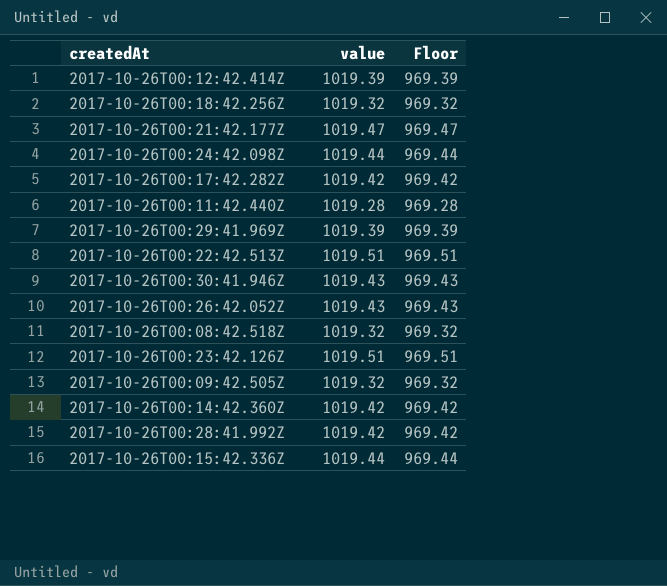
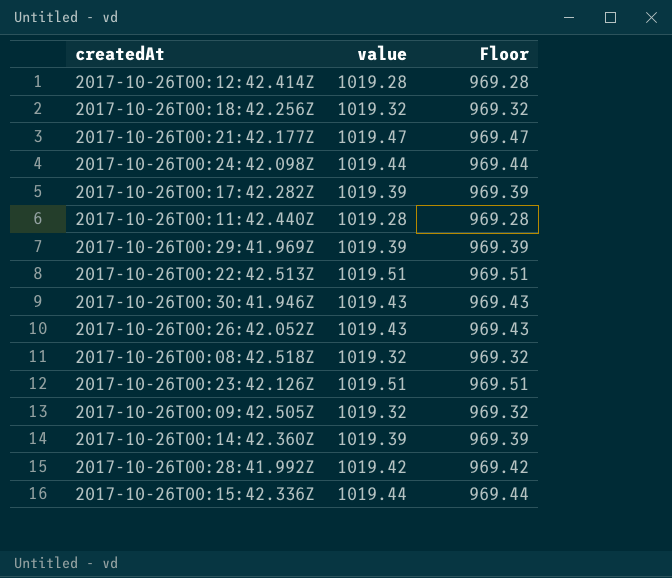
2017-10-26T00:12:42.414Z | value: 1019.39 -> 1019.28
2017-10-26T00:12:42.414Z | Floor: 969.39 -> 969.28
2017-10-26T00:17:42.282Z | value: 1019.42 -> 1019.39
2017-10-26T00:17:42.282Z | Floor: 969.42 -> 969.39
2017-10-26T00:14:42.360Z | value: 1019.42 -> 1019.39
2017-10-26T00:14:42.360Z | Floor: 969.42 -> 969.39

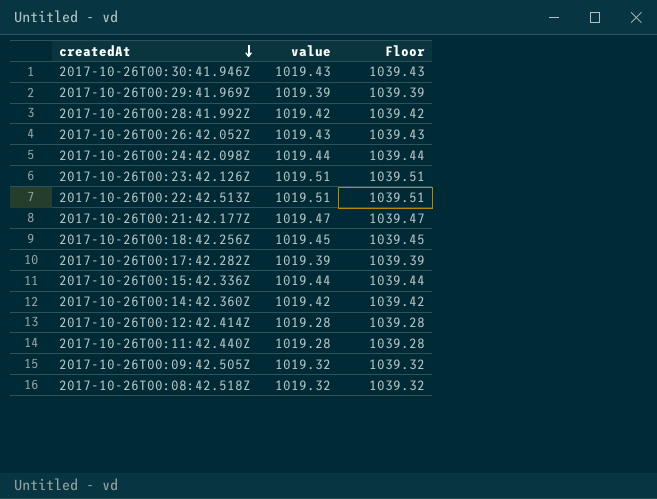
row order: none -> createdAt descending
column Floor | formula: [value] - 50 -> [value] + 20
2017-10-26T00:18:42.256Z | value: 1019.32 -> 1019.45
2017-10-26T00:14:42.360Z | value: 1019.39 -> 1019.42

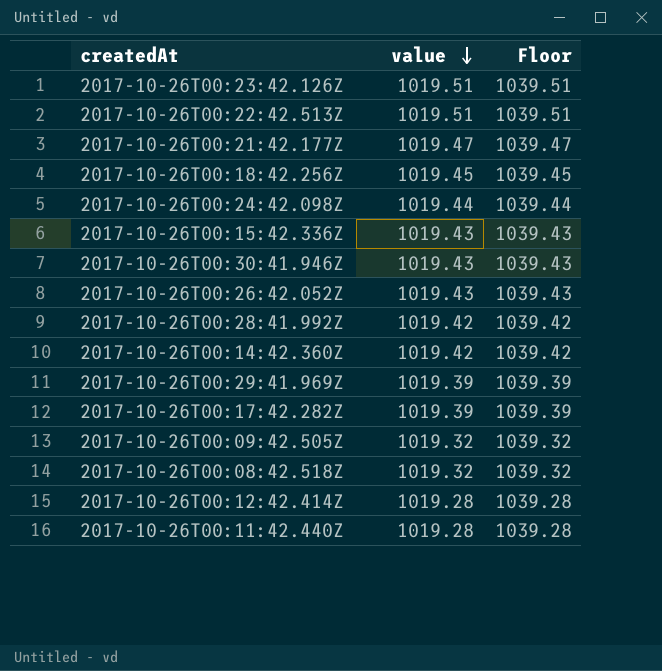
row order: createdAt descending -> value descending
2017-10-26T00:15:42.336Z | value: 1019.44 -> 1019.43
2017-10-26T00:15:42.336Z | Floor: 1039.44 -> 1039.43

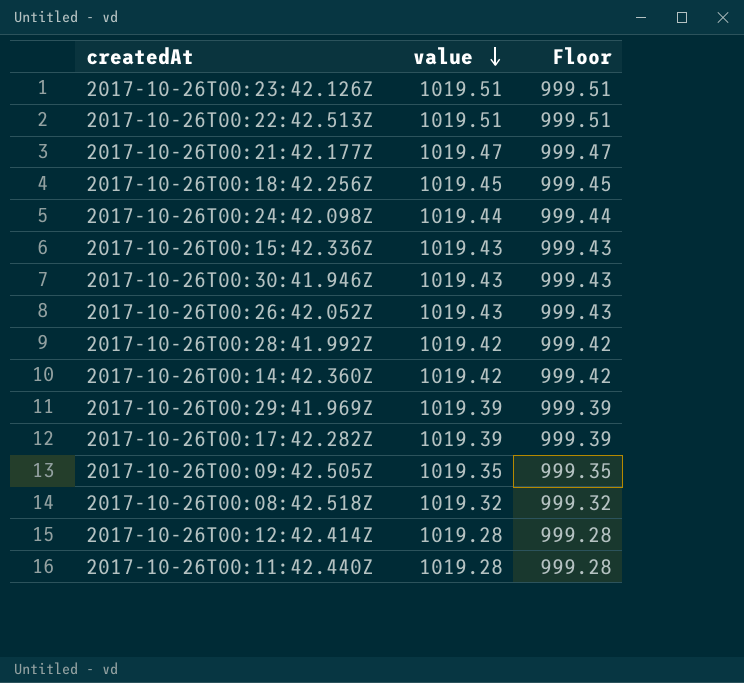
column Floor | formula: [value] + 20 -> [value] - 20
2017-10-26T00:09:42.505Z | value: 1019.32 -> 1019.35

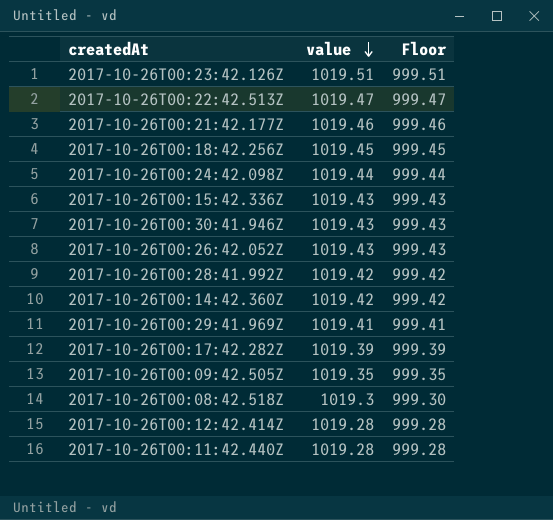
2017-10-26T00:22:42.513Z | value: 1019.51 -> 1019.47
2017-10-26T00:22:42.513Z | Floor: 999.51 -> 999.47
2017-10-26T00:21:42.177Z | value: 1019.47 -> 1019.46
2017-10-26T00:21:42.177Z | Floor: 999.47 -> 999.46
2017-10-26T00:29:41.969Z | value: 1019.39 -> 1019.41
2017-10-26T00:29:41.969Z | Floor: 999.39 -> 999.41
2017-10-26T00:08:42.518Z | value: 1019.32 -> 1019.3
2017-10-26T00:08:42.518Z | Floor: 999.32 -> 999.30

